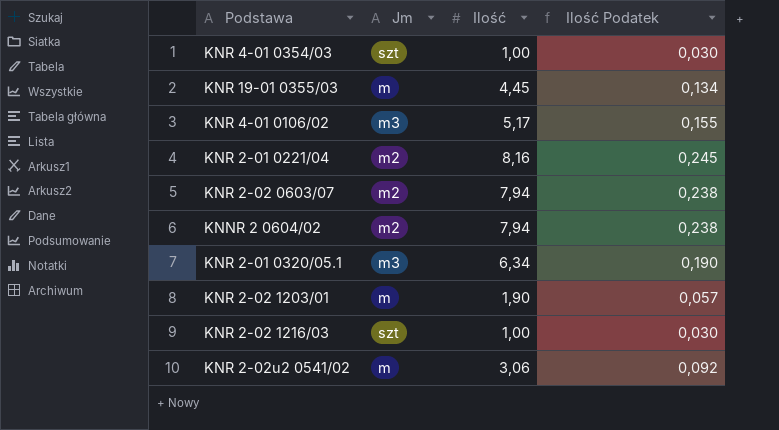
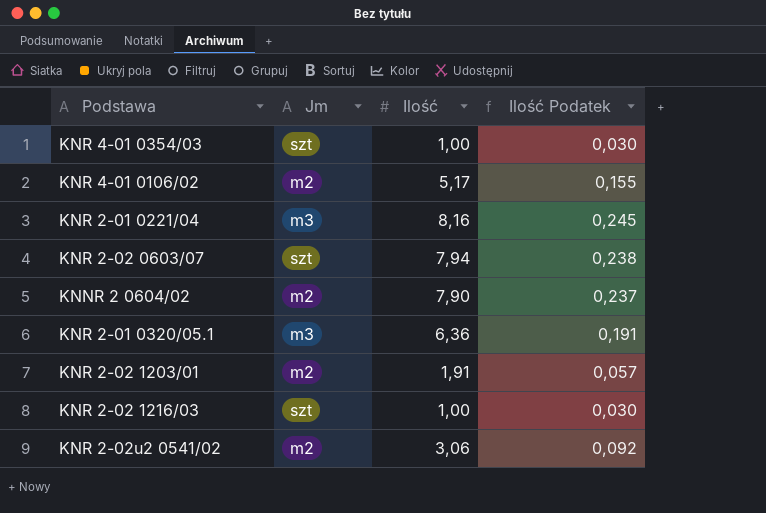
row KNR 19-01 0355/03: m | 4,45 | 0,134 -> none
KNR 4-01 0106/02 | Jm: m3 -> m2
KNR 2-01 0221/04 | Jm: m2 -> m3
KNR 2-02 0603/07 | Jm: m2 -> szt
KNNR 2 0604/02 | Ilość: 7,94 -> 7,90
KNNR 2 0604/02 | Ilość Podatek: 0,238 -> 0,237
KNR 2-01 0320/05.1 | Ilość: 6,34 -> 6,36
KNR 2-01 0320/05.1 | Ilość Podatek: 0,190 -> 0,191
KNR 2-02 1203/01 | Jm: m -> m2
KNR 2-02 1203/01 | Ilość: 1,90 -> 1,91
KNR 2-02u2 0541/02 | Jm: m -> m2

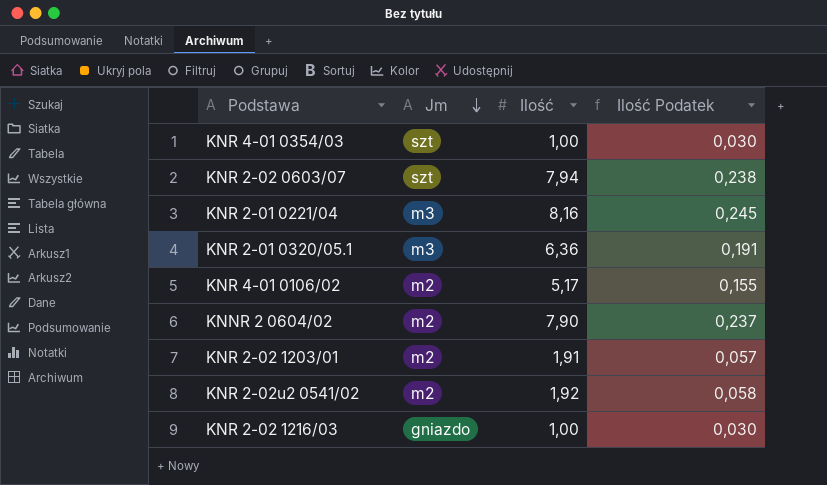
row order: none -> Jm descending
KNR 2-02u2 0541/02 | Ilość: 3,06 -> 1,92
KNR 2-02u2 0541/02 | Ilość Podatek: 0,092 -> 0,058
KNR 2-02 1216/03 | Jm: szt -> gniazdo

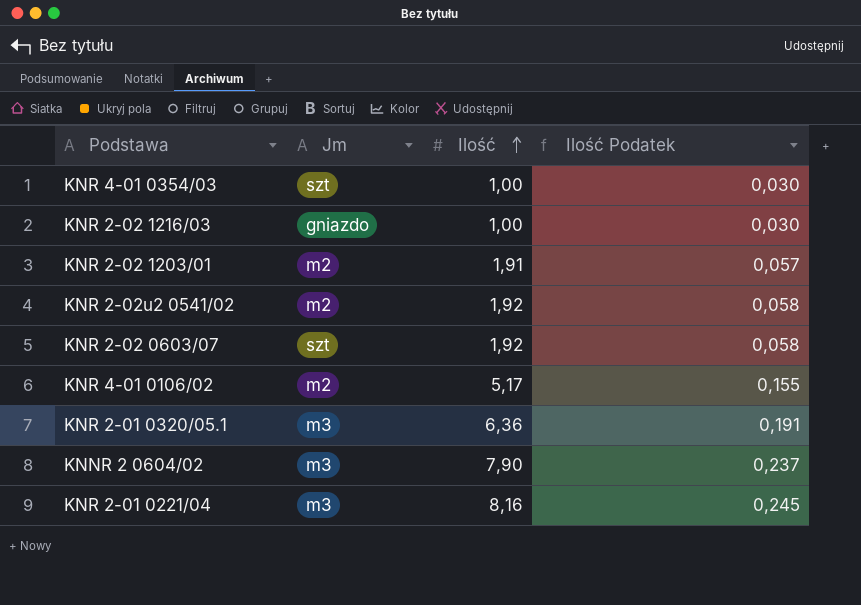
row order: Jm descending -> Ilość ascending
KNR 2-02 0603/07 | Ilość: 7,94 -> 1,92
KNR 2-02 0603/07 | Ilość Podatek: 0,238 -> 0,058
KNNR 2 0604/02 | Jm: m2 -> m3

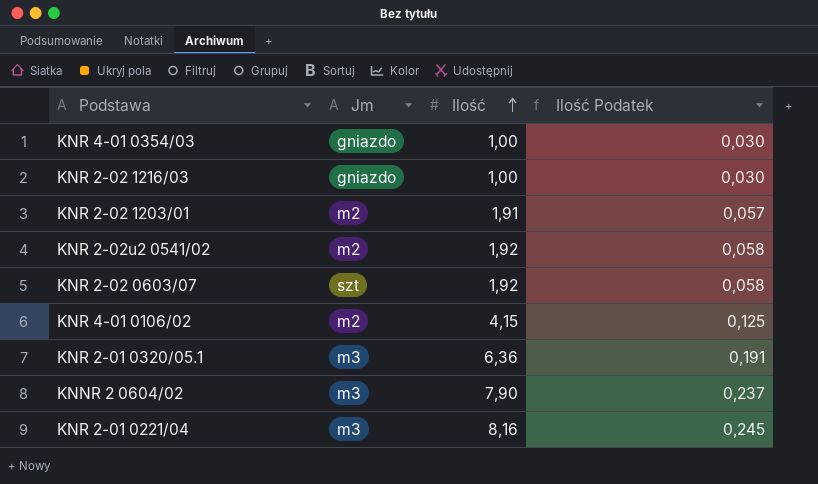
KNR 4-01 0354/03 | Jm: szt -> gniazdo
KNR 4-01 0106/02 | Ilość: 5,17 -> 4,15
KNR 4-01 0106/02 | Ilość Podatek: 0,155 -> 0,125

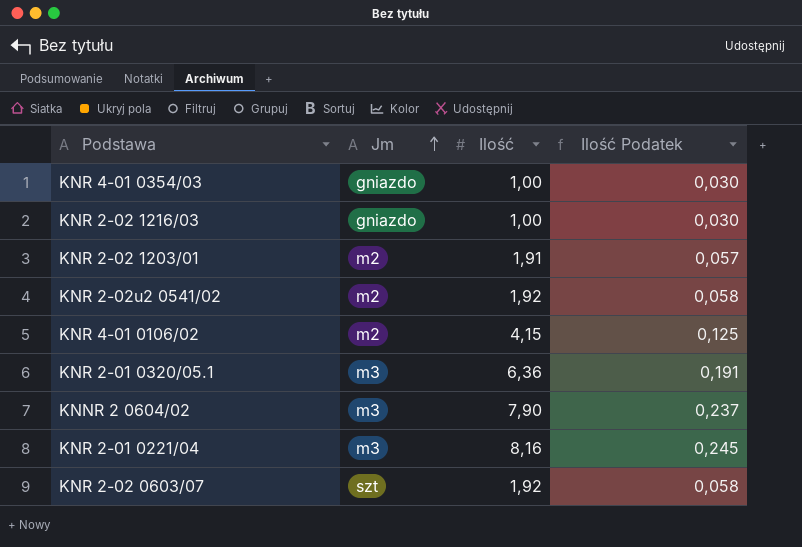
row order: Ilość ascending -> Jm ascending

